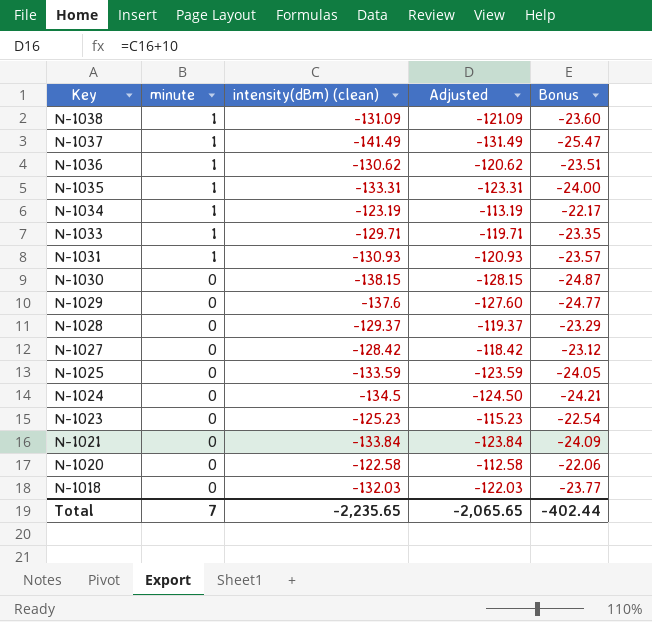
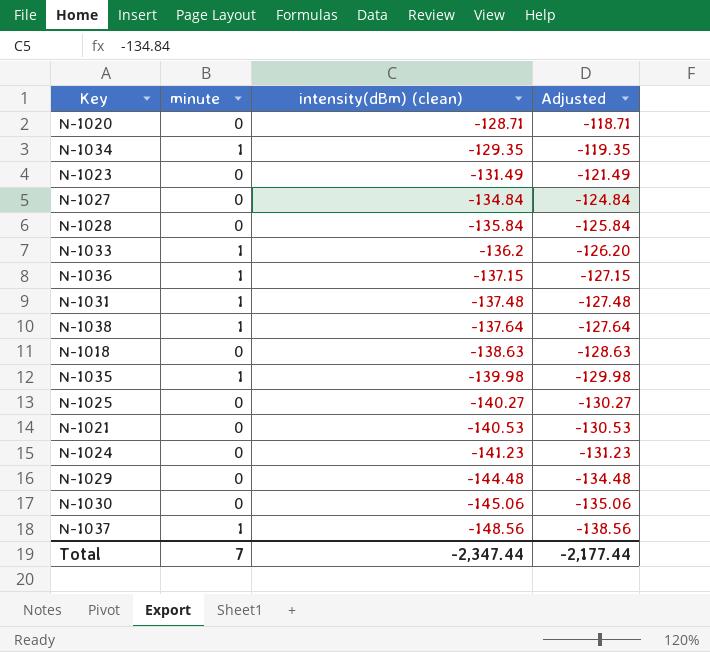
row order: Key descending -> intensity(dBm) (clean) descending
column Bonus | formula: [intensity(dBm) (clean)] * 0.18 -> none
N-1020 | intensity(dBm) (clean): -122.58 -> -128.71
N-1020 | Adjusted: -112.58 -> -118.71
N-1034 | intensity(dBm) (clean): -123.19 -> -129.35
N-1034 | Adjusted: -113.19 -> -119.35
N-1023 | intensity(dBm) (clean): -125.23 -> -131.49
N-1023 | Adjusted: -115.23 -> -121.49
N-1027 | intensity(dBm) (clean): -128.42 -> -134.84
N-1027 | Adjusted: -118.42 -> -124.84
N-1028 | intensity(dBm) (clean): -129.37 -> -135.84
N-1028 | Adjusted: -119.37 -> -125.84
N-1033 | intensity(dBm) (clean): -129.71 -> -136.2
N-1033 | Adjusted: -119.71 -> -126.20
N-1036 | intensity(dBm) (clean): -130.62 -> -137.15
N-1036 | Adjusted: -120.62 -> -127.15
N-1031 | intensity(dBm) (clean): -130.93 -> -137.48
N-1031 | Adjusted: -120.93 -> -127.48
N-1038 | intensity(dBm) (clean): -131.09 -> -137.64
N-1038 | Adjusted: -121.09 -> -127.64
N-1018 | intensity(dBm) (clean): -132.03 -> -138.63
N-1018 | Adjusted: -122.03 -> -128.63
N-1035 | intensity(dBm) (clean): -133.31 -> -139.98
N-1035 | Adjusted: -123.31 -> -129.98
N-1025 | intensity(dBm) (clean): -133.59 -> -140.27
N-1025 | Adjusted: -123.59 -> -130.27
N-1021 | intensity(dBm) (clean): -133.84 -> -140.53
N-1021 | Adjusted: -123.84 -> -130.53
N-1024 | intensity(dBm) (clean): -134.5 -> -141.23
N-1024 | Adjusted: -124.50 -> -131.23
N-1029 | intensity(dBm) (clean): -137.6 -> -144.48
N-1029 | Adjusted: -127.60 -> -134.48
N-1030 | intensity(dBm) (clean): -138.15 -> -145.06
N-1030 | Adjusted: -128.15 -> -135.06
N-1037 | intensity(dBm) (clean): -141.49 -> -148.56
N-1037 | Adjusted: -131.49 -> -138.56
Total | intensity(dBm) (clean): -2,235.65 -> -2,347.44
Total | Adjusted: -2,065.65 -> -2,177.44

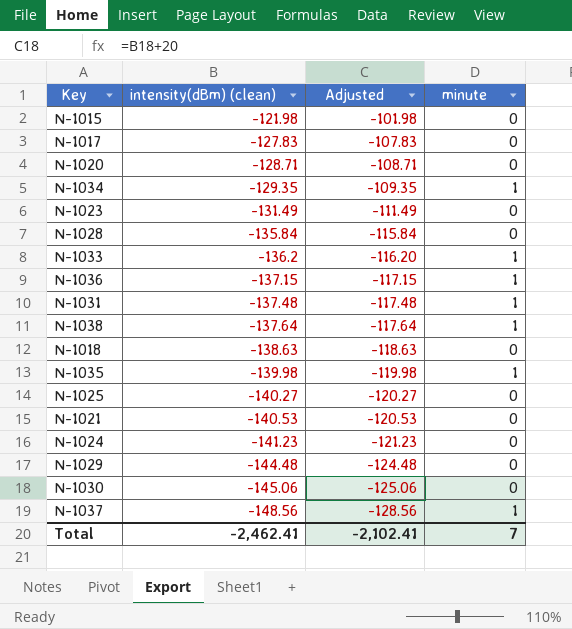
column Adjusted | formula: [intensity(dBm) (clean)] + 10 -> [intensity(dBm) (clean)] + 20
column minute | position: 2 -> 4
row N-1027: 0 | -134.84 | -124.84 -> none
row N-1015: none -> -121.98 | -101.98 | 0
row N-1017: none -> -127.83 | -107.83 | 0
Total | intensity(dBm) (clean): -2,347.44 -> -2,462.41
Total | Adjusted: -2,177.44 -> -2,102.41

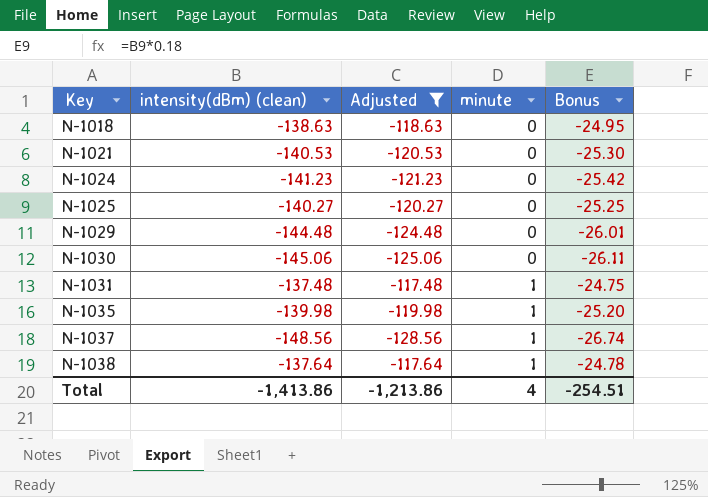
filter: none -> Adjusted <= -117.48
row order: intensity(dBm) (clean) descending -> Key ascending
column Bonus | formula: none -> [intensity(dBm) (clean)] * 0.18
Total | intensity(dBm) (clean): -2,462.41 -> -1,413.86
Total | Adjusted: -2,102.41 -> -1,213.86
Total | minute: 7 -> 4

